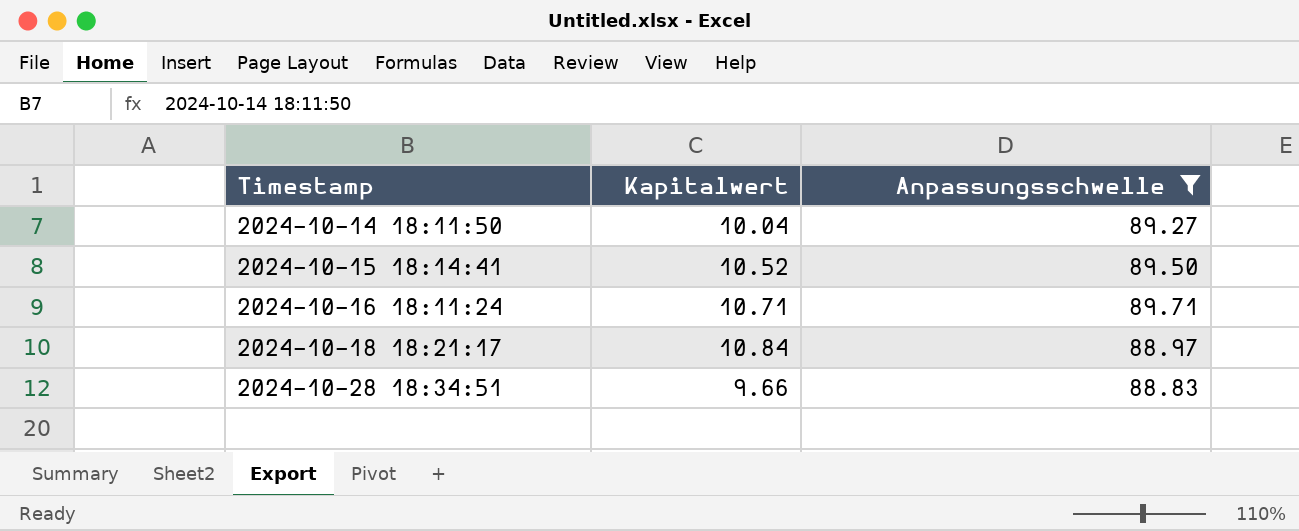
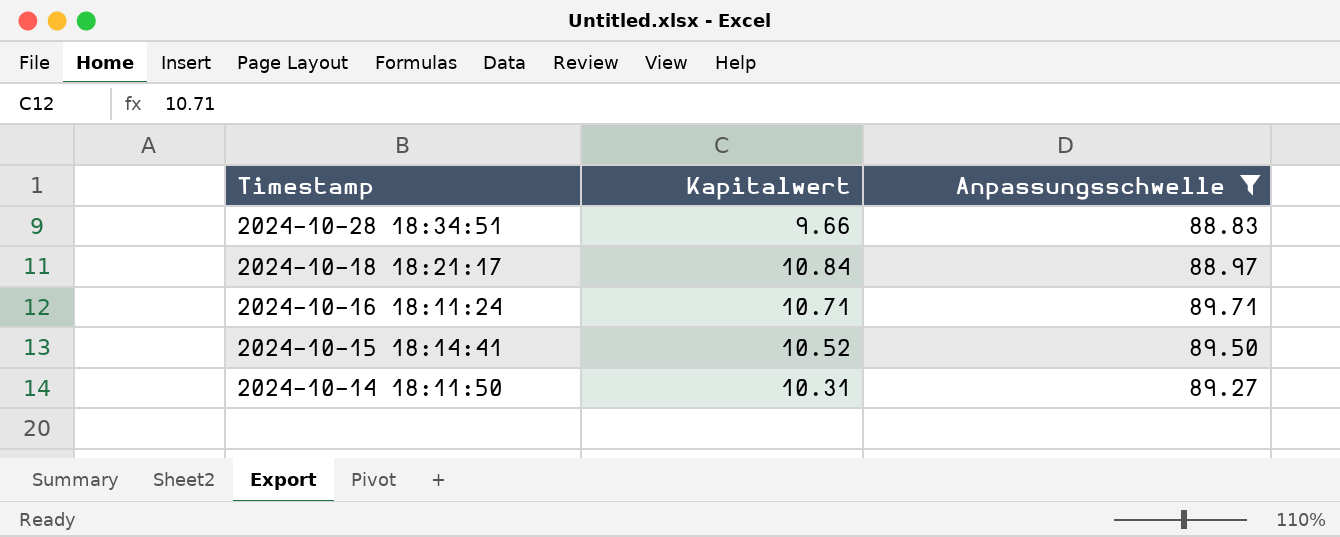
row order: Timestamp ascending -> Timestamp descending
2024-10-14 18:11:50 | Kapitalwert: 10.04 -> 10.31

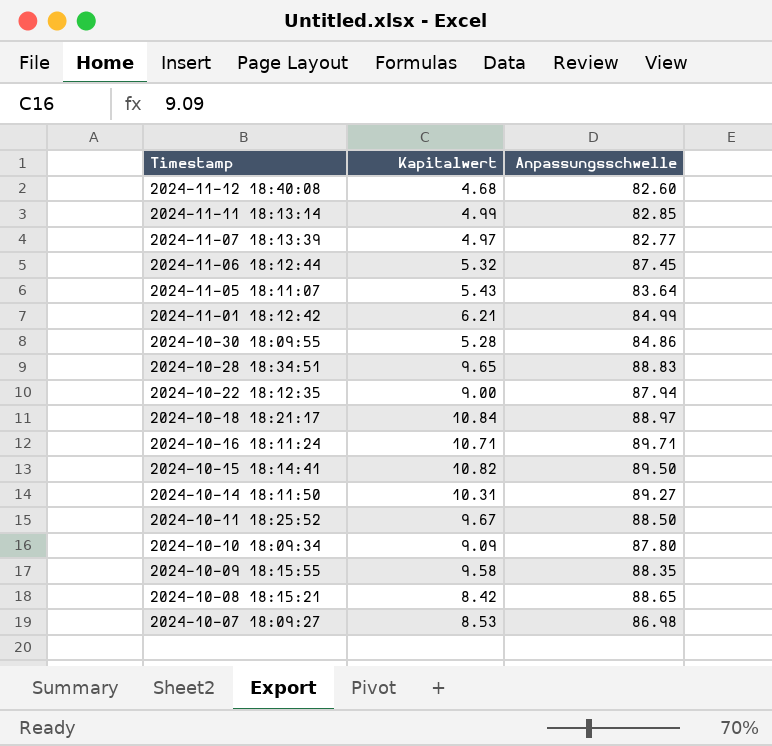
filter: Anpassungsschwelle >= 88.83 -> none
2024-10-28 18:34:51 | Kapitalwert: 9.66 -> 9.65
2024-10-15 18:14:41 | Kapitalwert: 10.52 -> 10.82

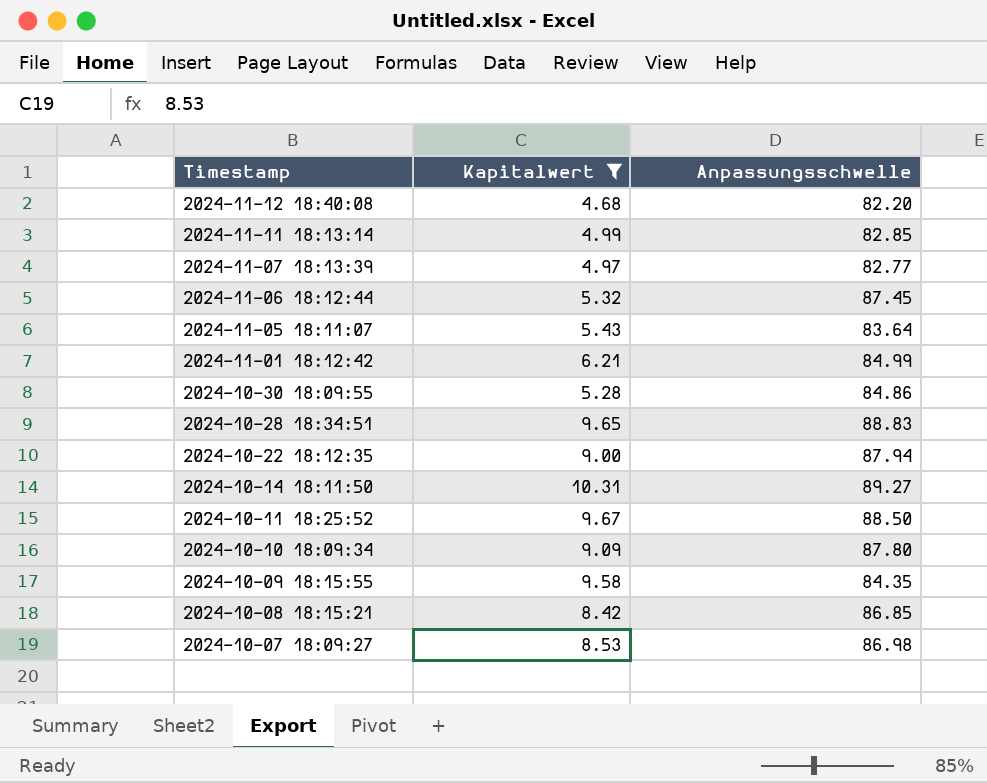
filter: none -> Kapitalwert <= 10.31
2024-11-12 18:40:08 | Anpassungsschwelle: 82.60 -> 82.20
2024-10-09 18:15:55 | Anpassungsschwelle: 88.35 -> 84.35
2024-10-08 18:15:21 | Anpassungsschwelle: 88.65 -> 86.85

